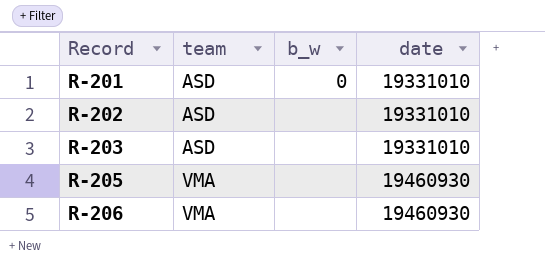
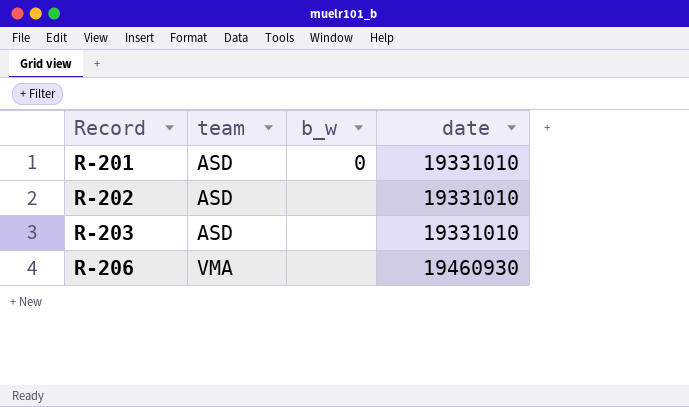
row R-205: VMA | none | 19460930 -> none

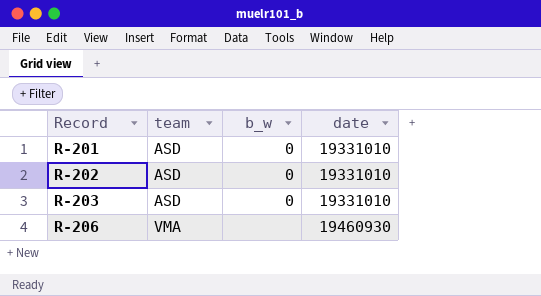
R-202 | b_w: none -> 0
R-203 | b_w: none -> 0

